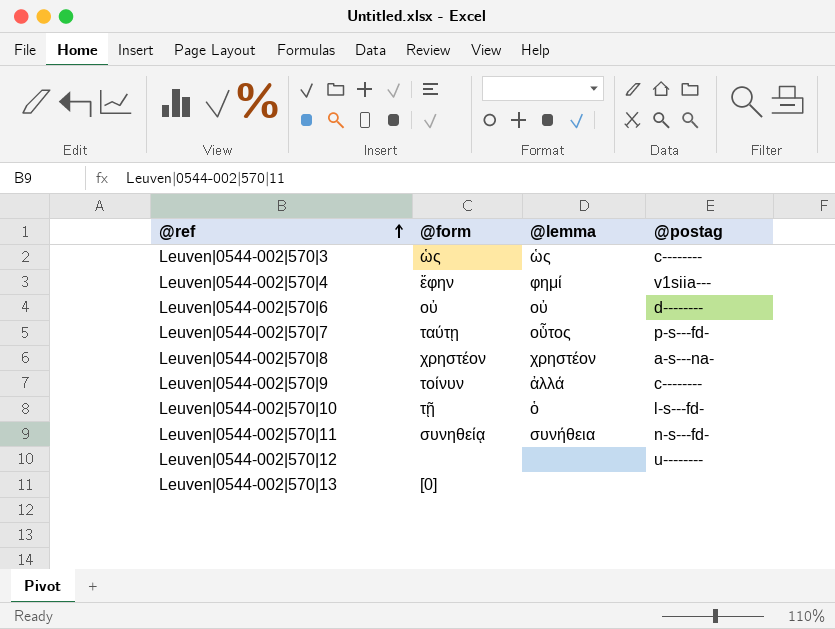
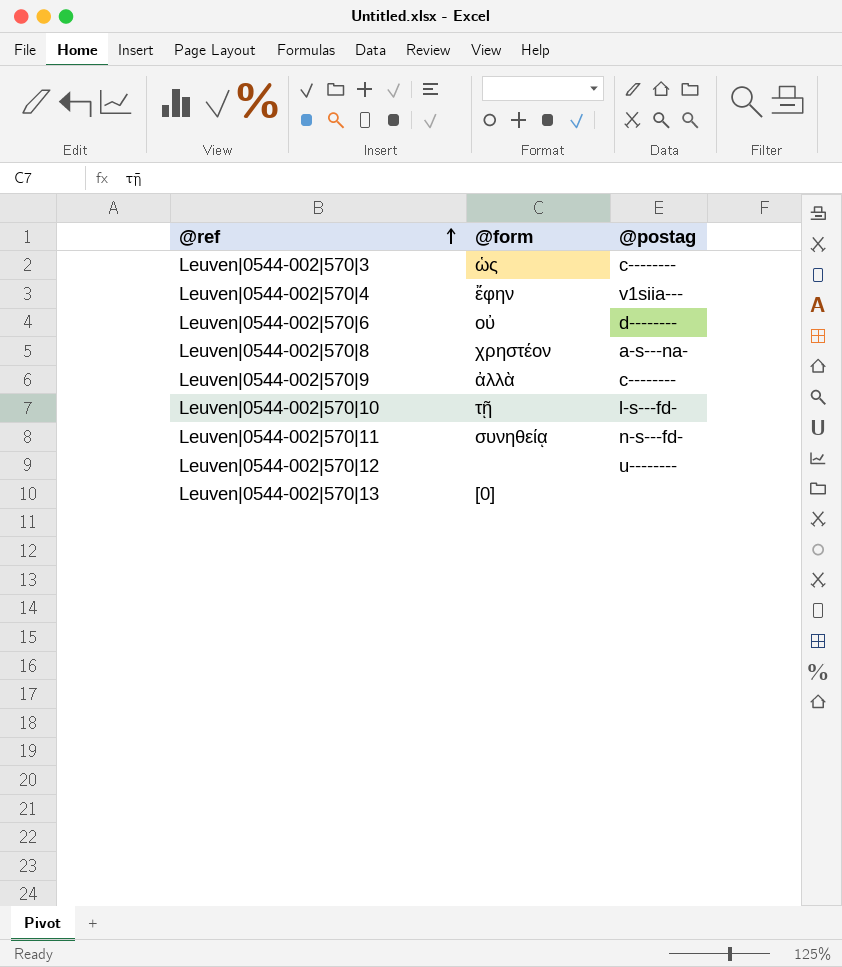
column @lemma | position: 3 -> none
row Leuven|0544-002|570|7: ταύτῃ | οὗτος | p-s---fd- -> none
Leuven|0544-002|570|9 | @form: τοίνυν -> ἀλλὰ

